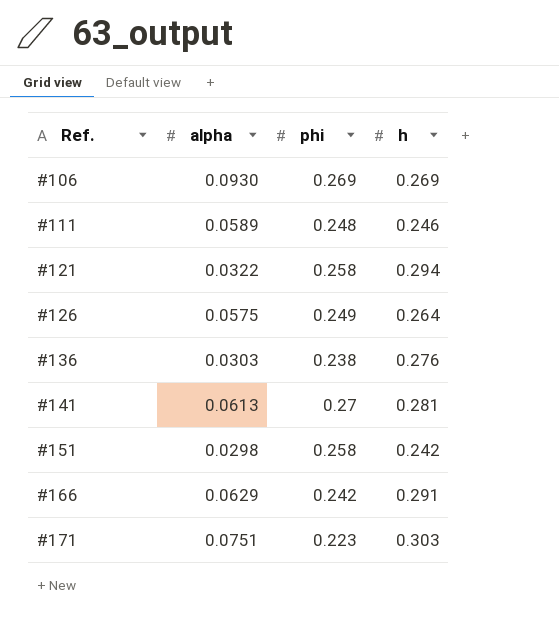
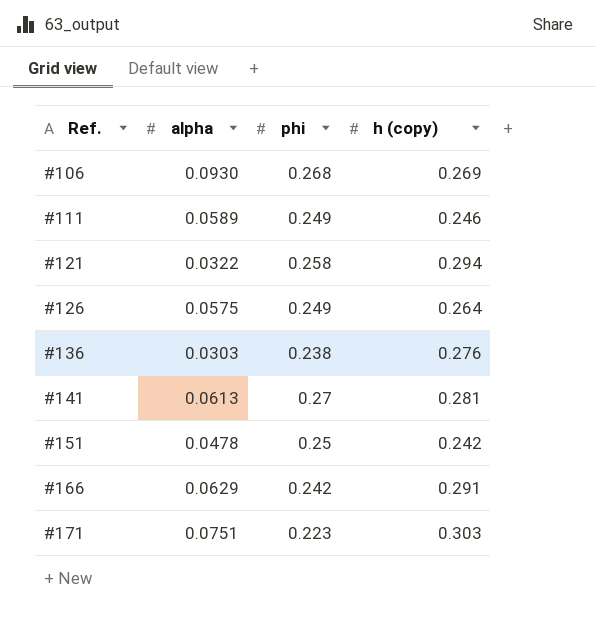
column name: h -> h (copy)
#106 | phi: 0.269 -> 0.268
#111 | phi: 0.248 -> 0.249
#151 | alpha: 0.0298 -> 0.0478
#151 | phi: 0.258 -> 0.25

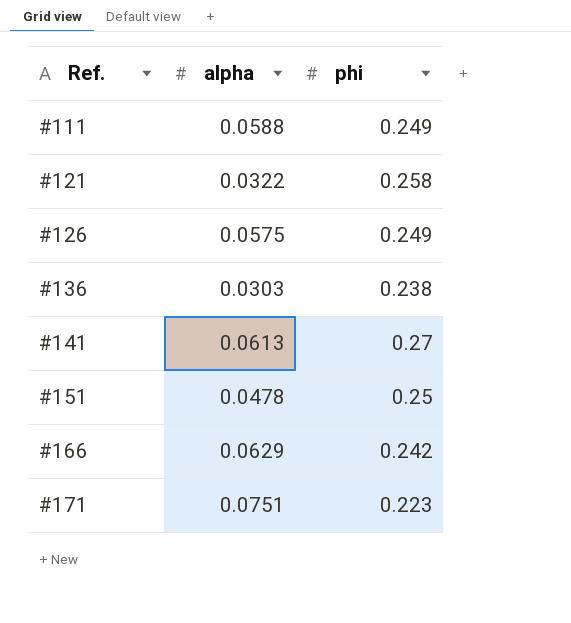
column h (copy) | position: 4 -> none
row #106: 0.0930 | 0.268 | 0.269 -> none
#111 | alpha: 0.0589 -> 0.0588

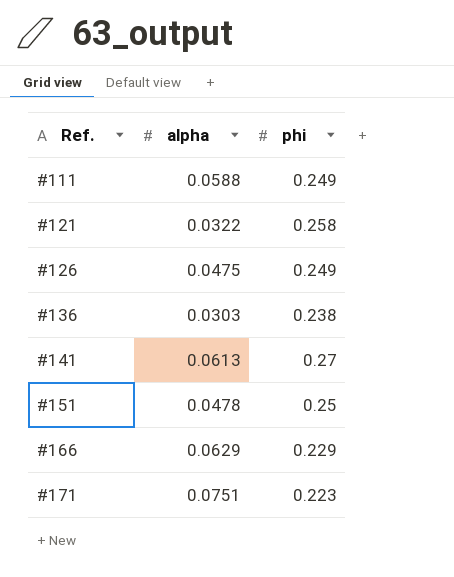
#126 | alpha: 0.0575 -> 0.0475
#166 | phi: 0.242 -> 0.229

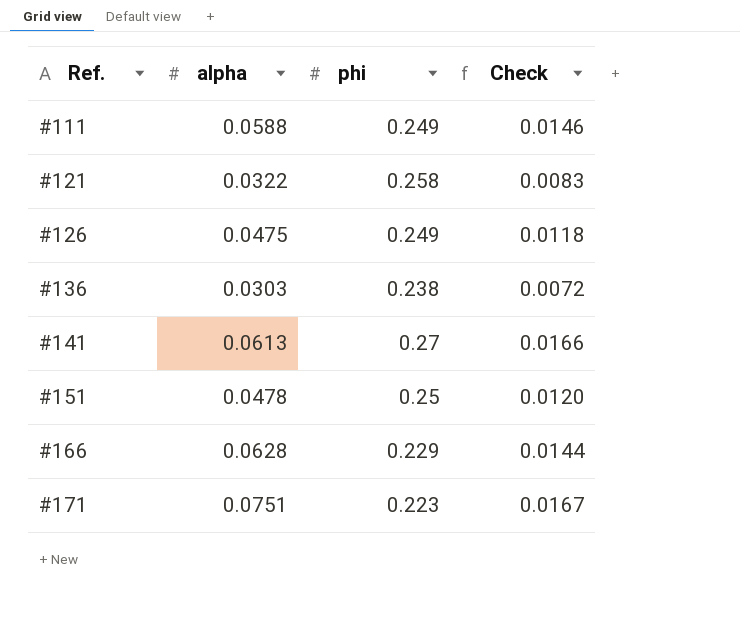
column Check | formula: none -> [alpha] * [phi]
#166 | alpha: 0.0629 -> 0.0628

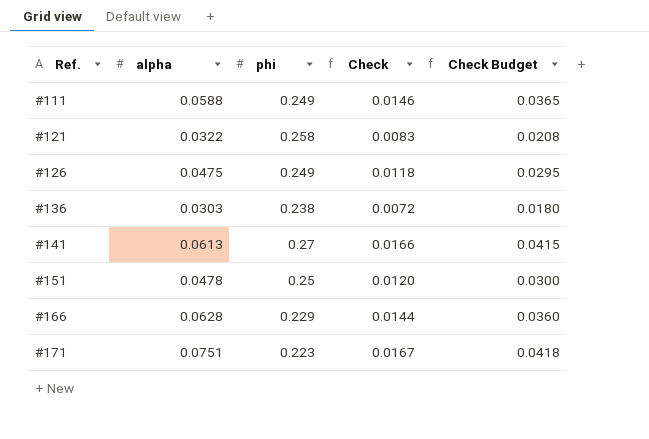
column Check Budget | formula: none -> [Check] * 2.5

